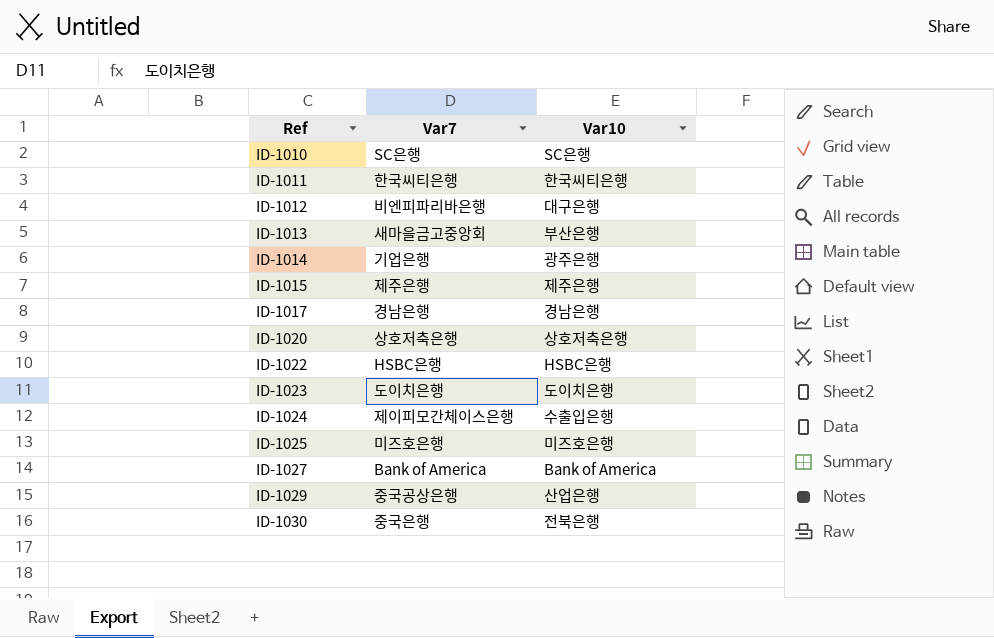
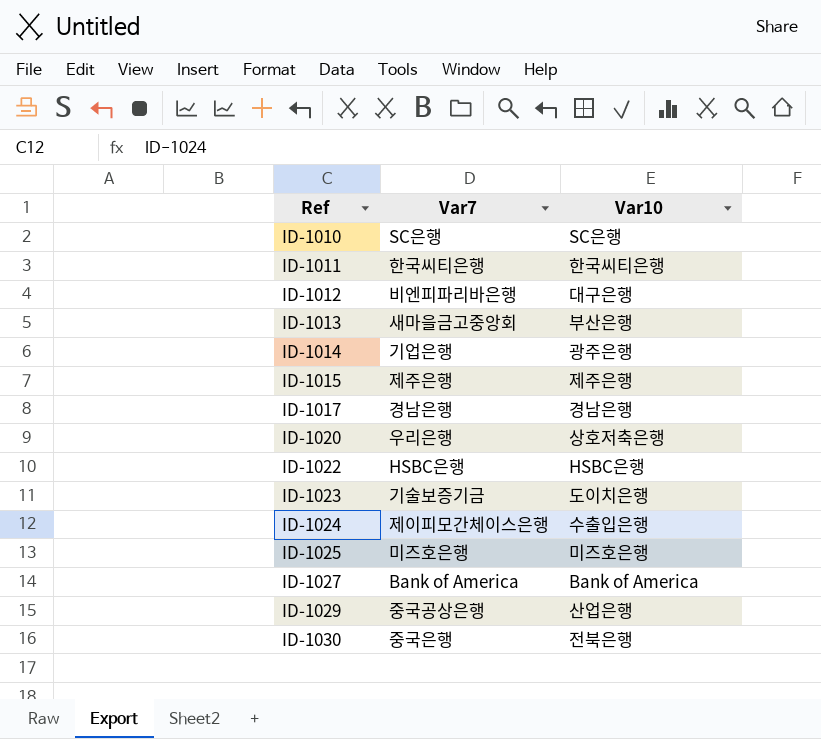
ID-1020 | Var7: 상호저축은행 -> 우리은행
ID-1023 | Var7: 도이치은행 -> 기술보증기금

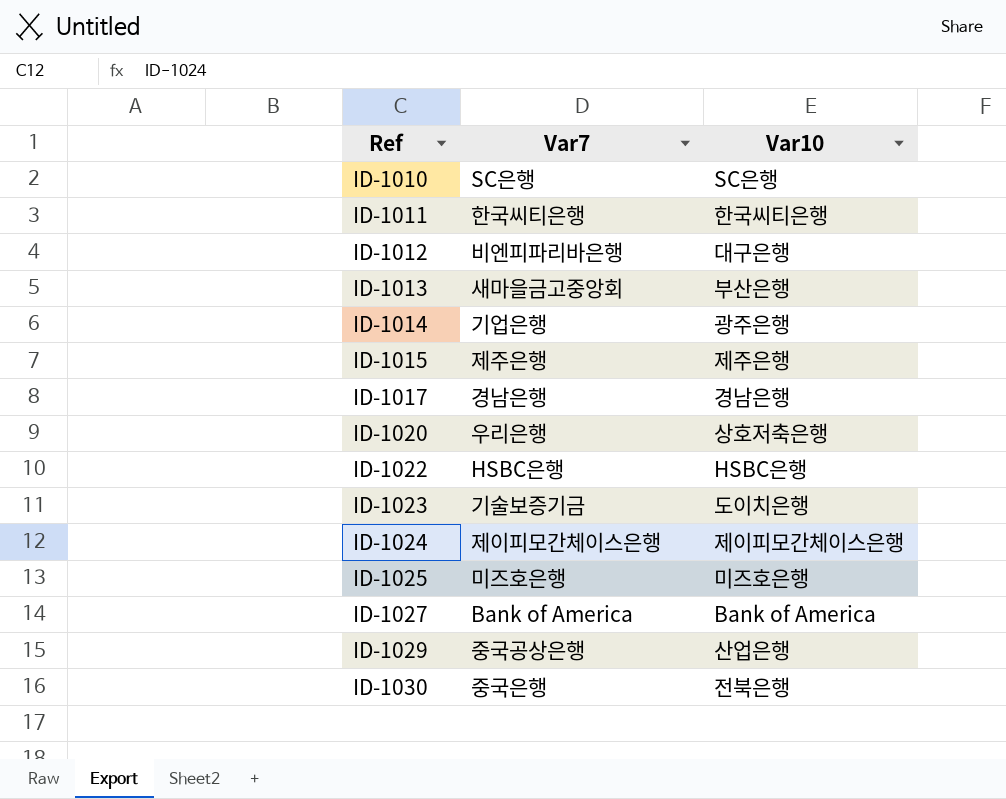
ID-1024 | Var10: 수출입은행 -> 제이피모간체이스은행

